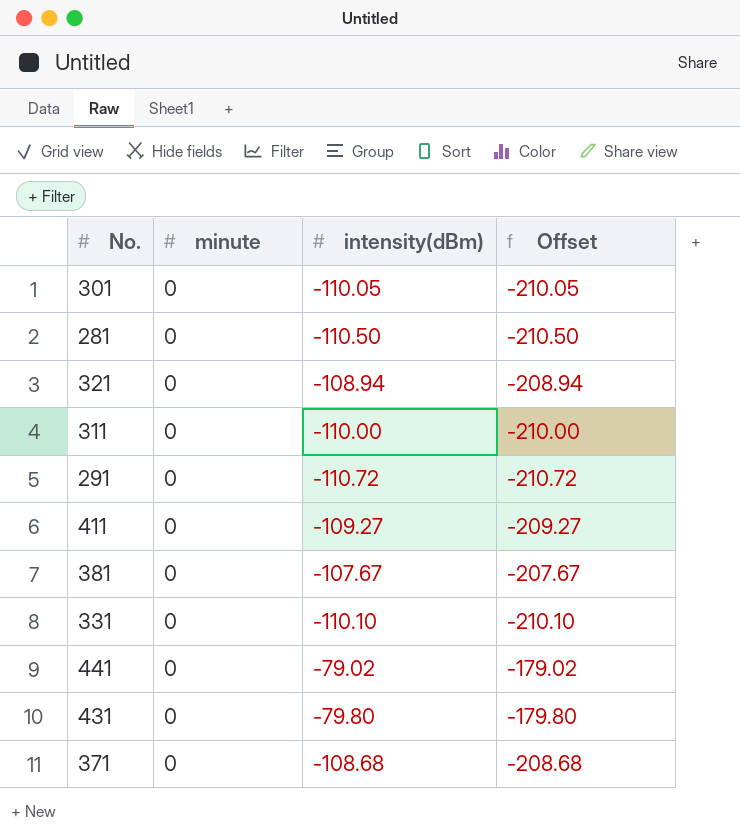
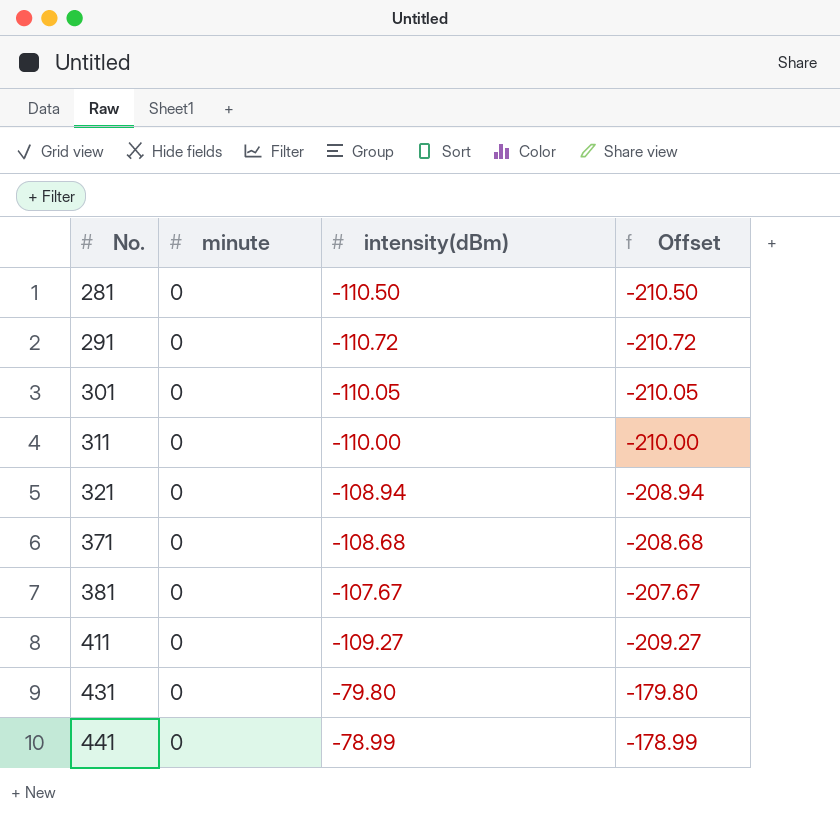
row order: none -> No. ascending
row 331: 0 | -110.10 | -210.10 -> none
441 | intensity(dBm): -79.02 -> -78.99
441 | Offset: -179.02 -> -178.99

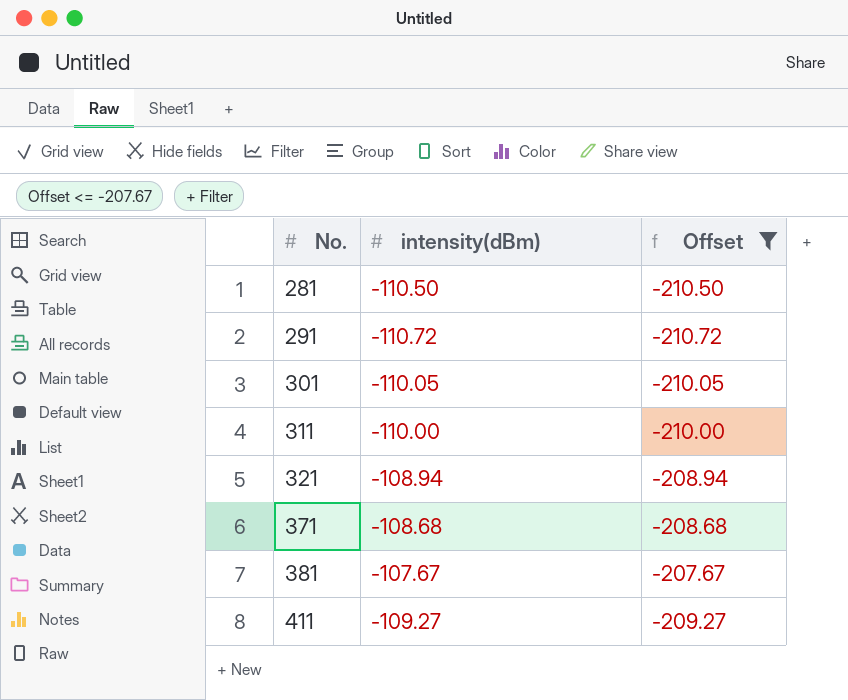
filter: none -> Offset <= -207.67
column minute | position: 2 -> none

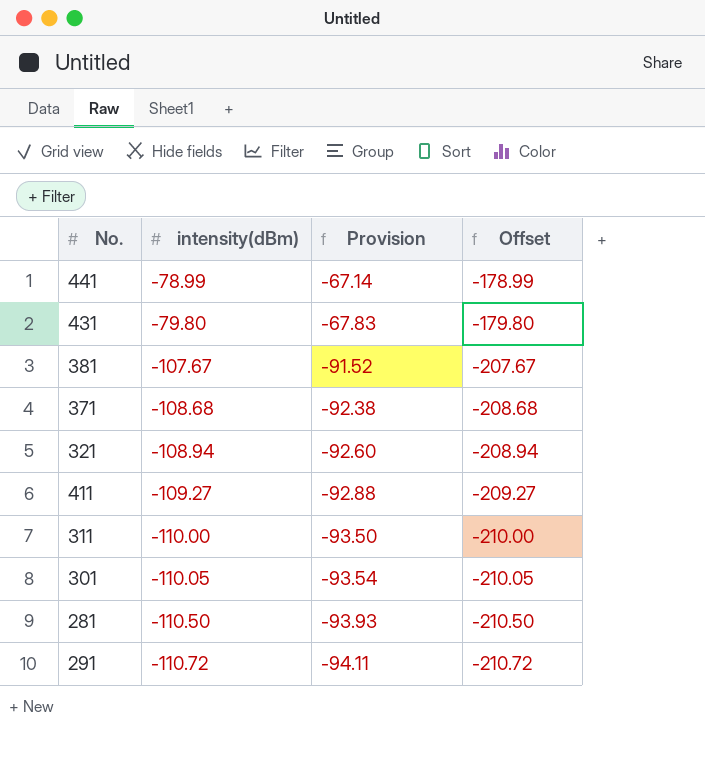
filter: Offset <= -207.67 -> none
row order: No. ascending -> intensity(dBm) descending
column Provision | formula: none -> [intensity(dBm)] * 0.85

